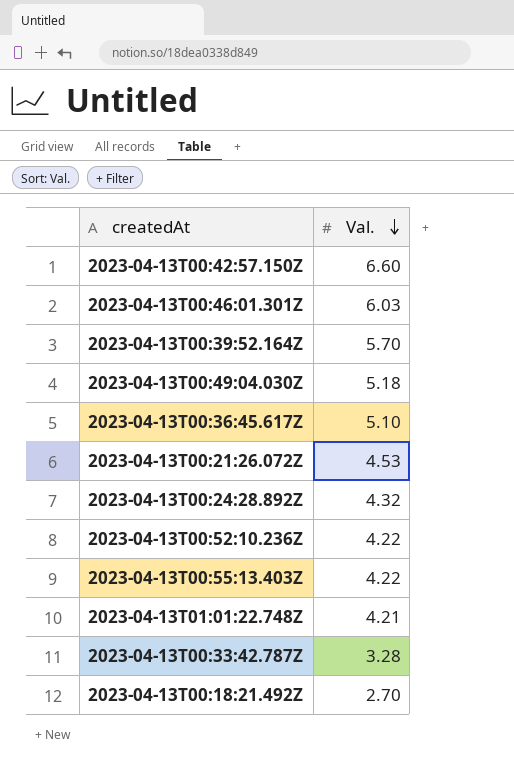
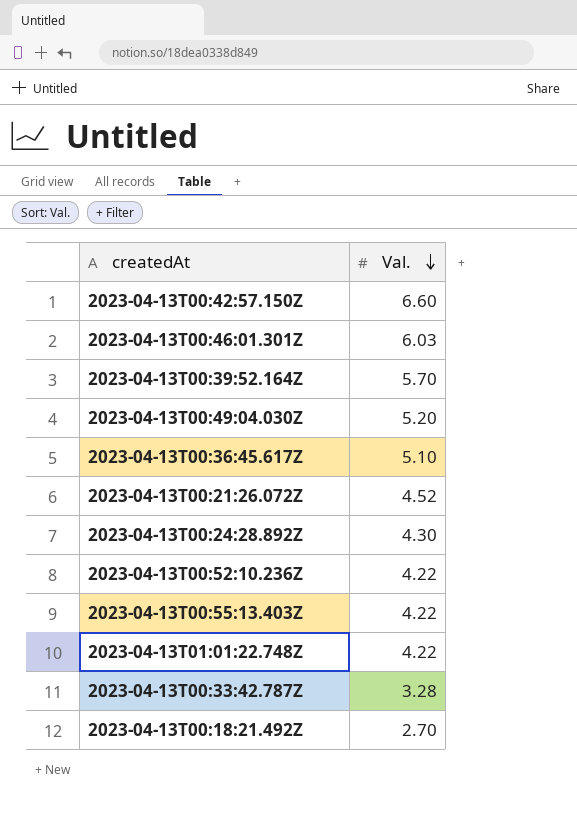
2023-04-13T00:49:04.030Z | Val.: 5.18 -> 5.20
2023-04-13T00:21:26.072Z | Val.: 4.53 -> 4.52
2023-04-13T00:24:28.892Z | Val.: 4.32 -> 4.30
2023-04-13T01:01:22.748Z | Val.: 4.21 -> 4.22

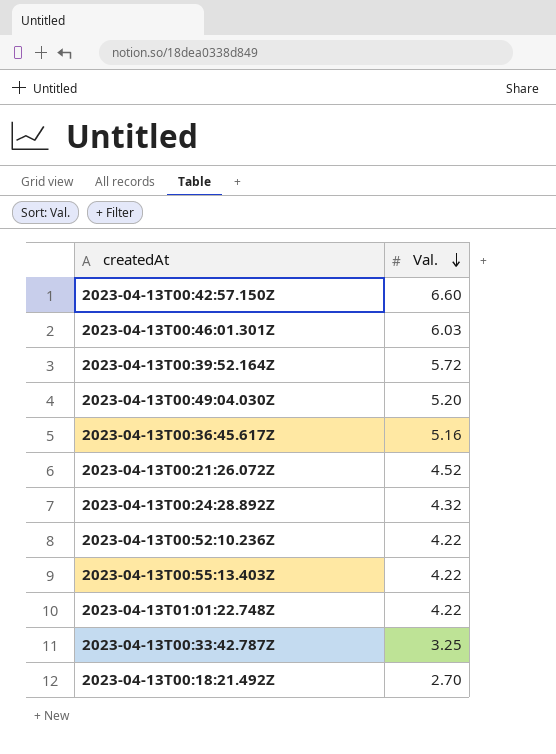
2023-04-13T00:39:52.164Z | Val.: 5.70 -> 5.72
2023-04-13T00:36:45.617Z | Val.: 5.10 -> 5.16
2023-04-13T00:24:28.892Z | Val.: 4.30 -> 4.32
2023-04-13T00:33:42.787Z | Val.: 3.28 -> 3.25

